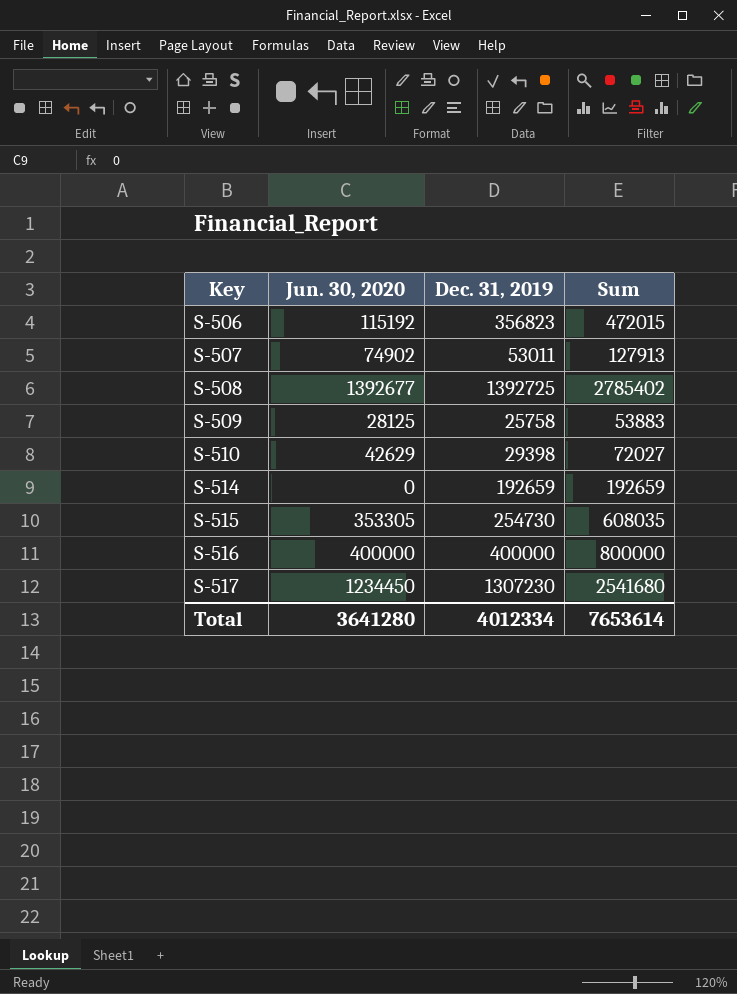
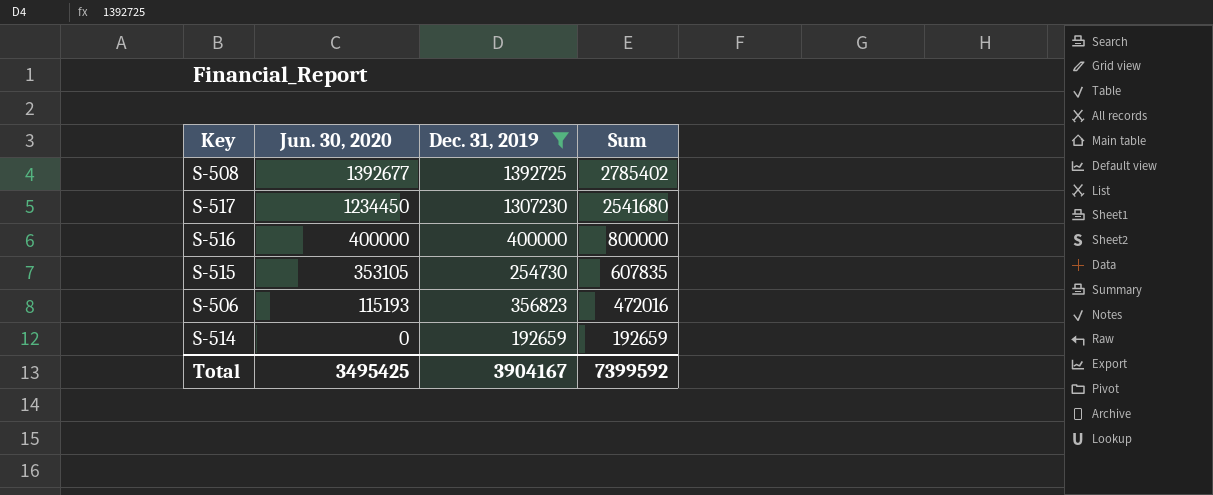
filter: none -> Dec. 31, 2019 >= 192659
row order: Key ascending -> Jun. 30, 2020 descending
S-515 | Jun. 30, 2020: 353305 -> 353105
S-515 | Sum: 608035 -> 607835
S-506 | Jun. 30, 2020: 115192 -> 115193
S-506 | Sum: 472015 -> 472016
Total | Jun. 30, 2020: 3641280 -> 3495425
Total | Dec. 31, 2019: 4012334 -> 3904167
Total | Sum: 7653614 -> 7399592

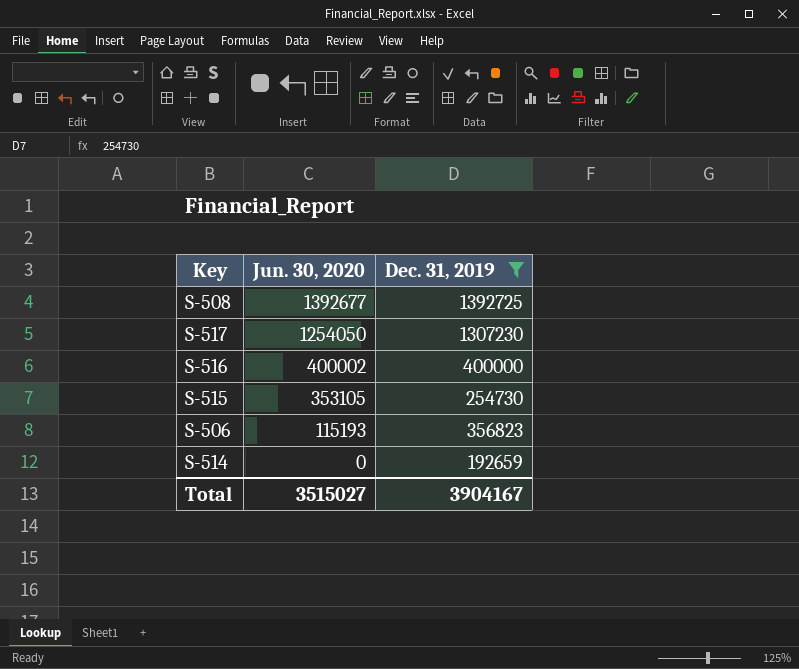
column Sum | formula: [Jun. 30, 2020] + [Dec. 31, 2019] -> none
S-517 | Jun. 30, 2020: 1234450 -> 1254050
S-516 | Jun. 30, 2020: 400000 -> 400002
Total | Jun. 30, 2020: 3495425 -> 3515027

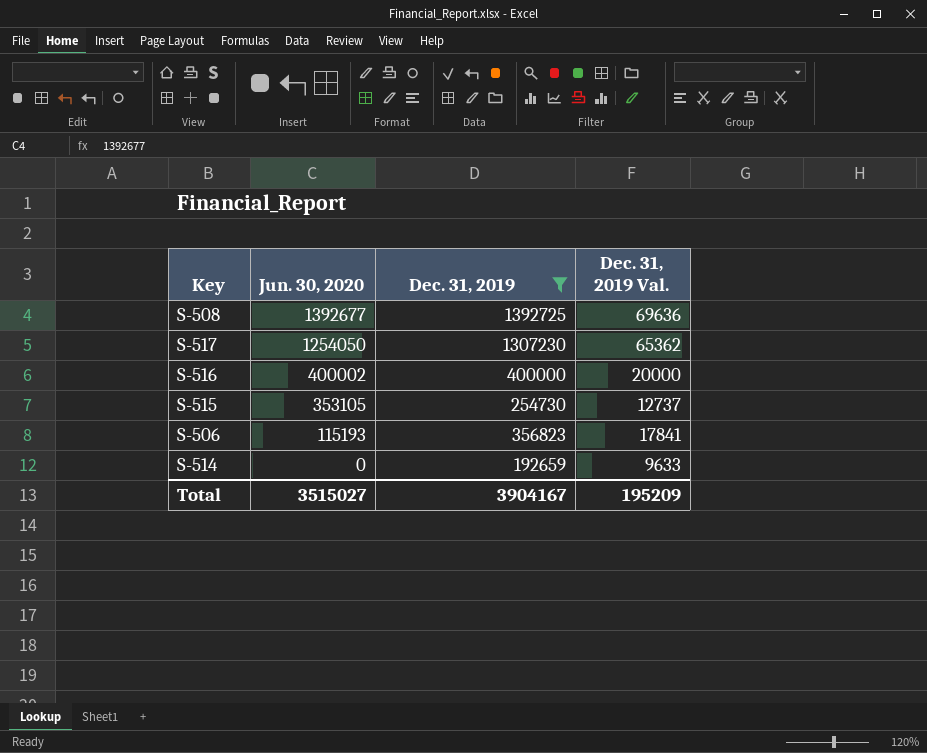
column Dec. 31, 2019 Val. | formula: none -> [Dec. 31, 2019] * 0.05

